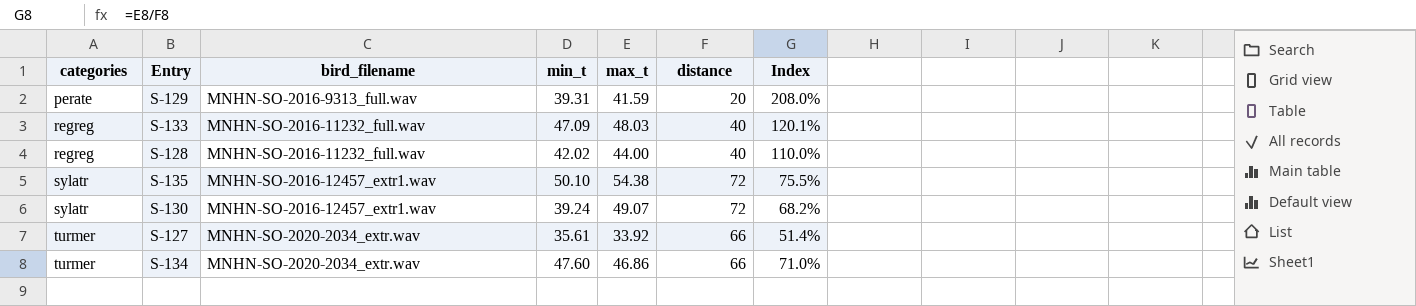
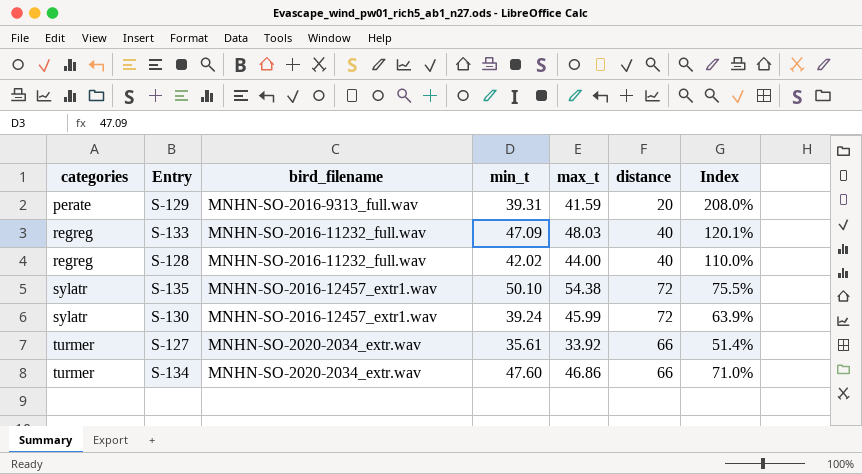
S-130 | max_t: 49.07 -> 45.99
S-130 | Index: 68.2% -> 63.9%

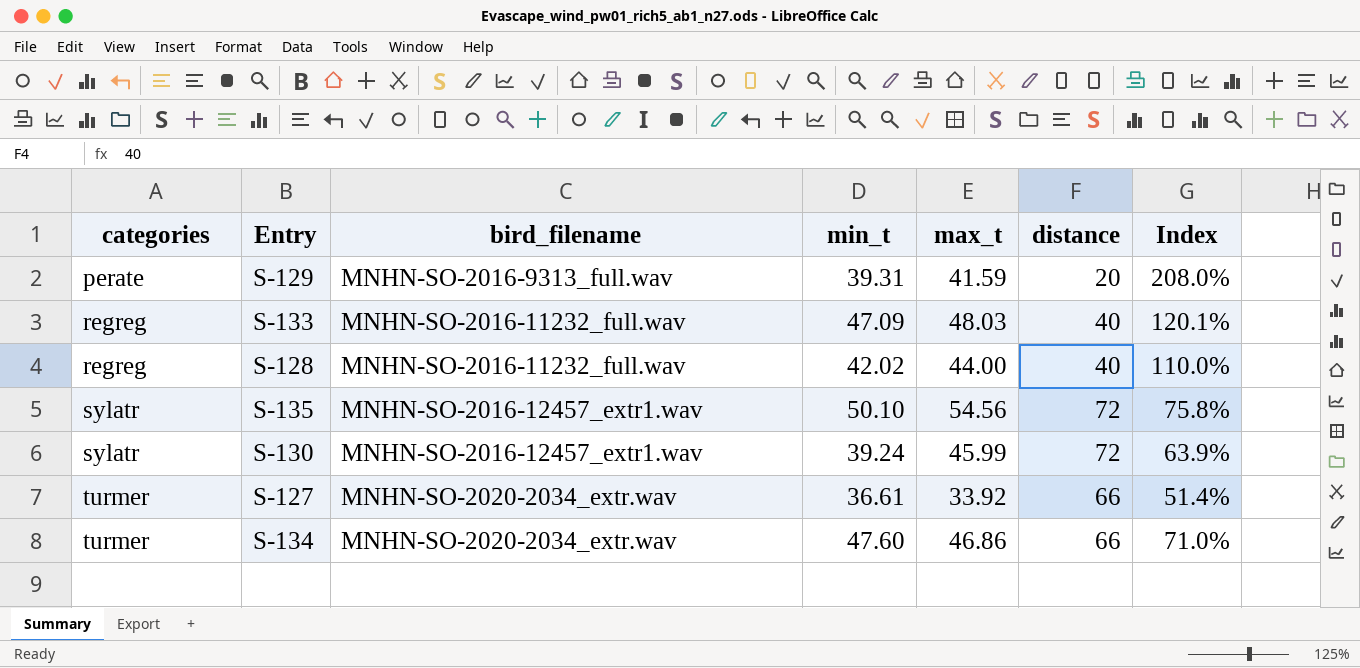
S-135 | max_t: 54.38 -> 54.56
S-135 | Index: 75.5% -> 75.8%
S-127 | min_t: 35.61 -> 36.61

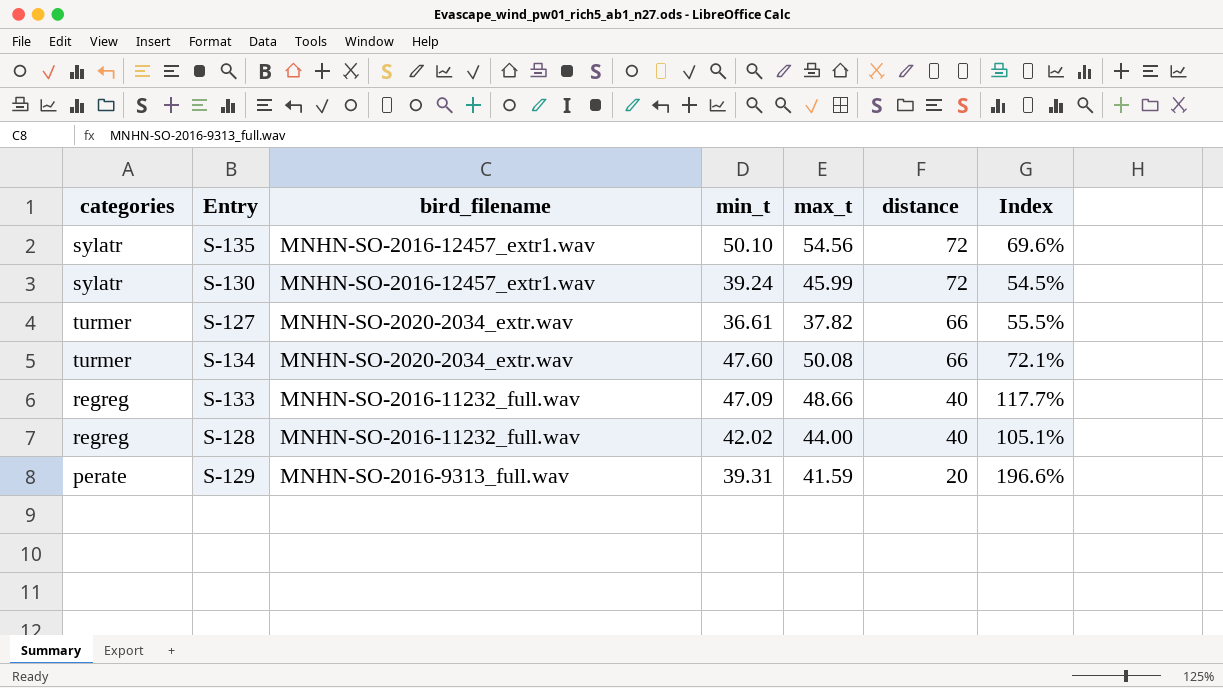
row order: categories ascending -> distance descending
column Index | formula: [max_t] / [distance] -> [min_t] / [distance]
S-127 | max_t: 33.92 -> 37.82
S-134 | max_t: 46.86 -> 50.08
S-133 | max_t: 48.03 -> 48.66

